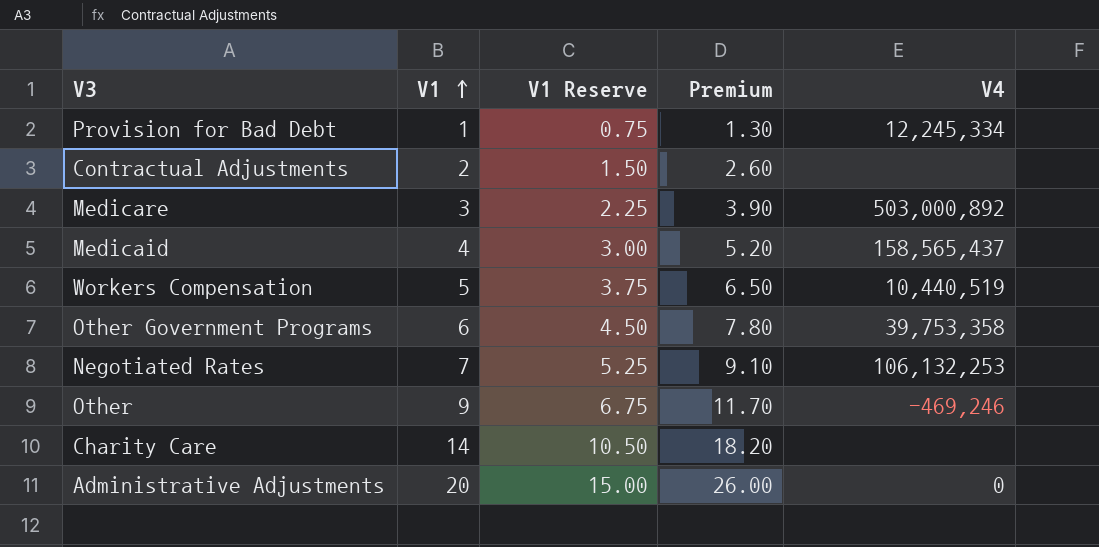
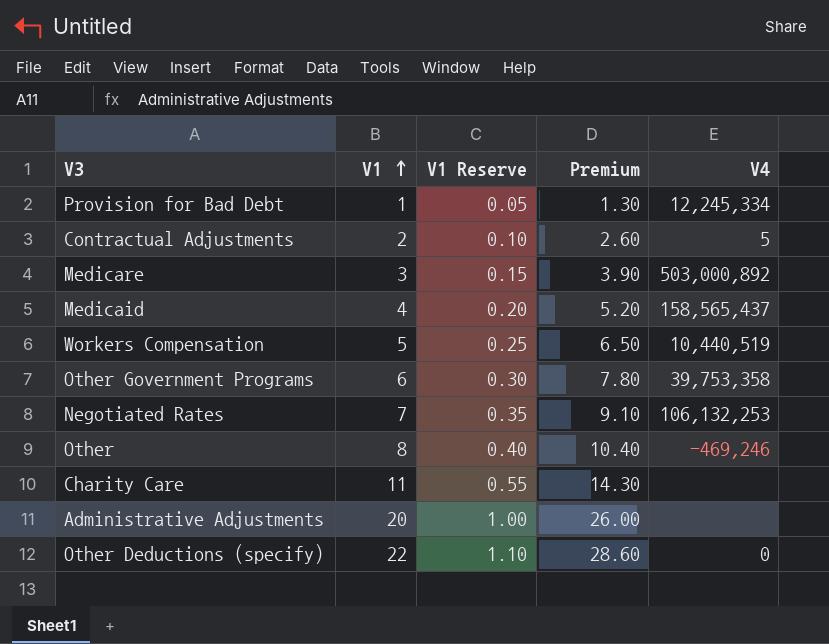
column V1 Reserve | formula: [V1] * 0.75 -> [V1] * 0.05
Contractual Adjustments | V4: none -> 5
Other | V1: 9 -> 8
Other | Premium: 11.70 -> 10.40
Charity Care | V1: 14 -> 11
Charity Care | Premium: 18.20 -> 14.30
Administrative Adjustments | V4: 0 -> none
row Other Deductions (specify): none -> 22 | 1.10 | 28.60 | 0

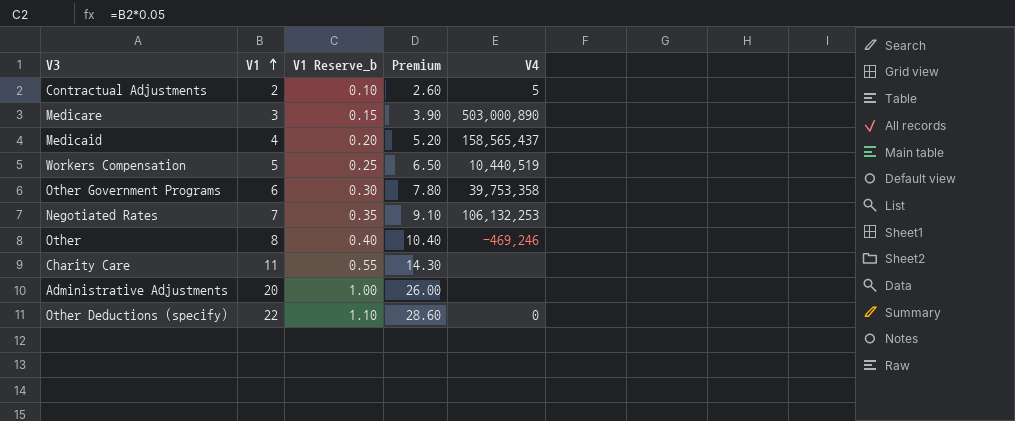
column name: V1 Reserve -> V1 Reserve_b
row Provision for Bad Debt: 1 | 0.05 | 1.30 | 12,245,334 -> none
Medicare | V4: 503,000,892 -> 503,000,890

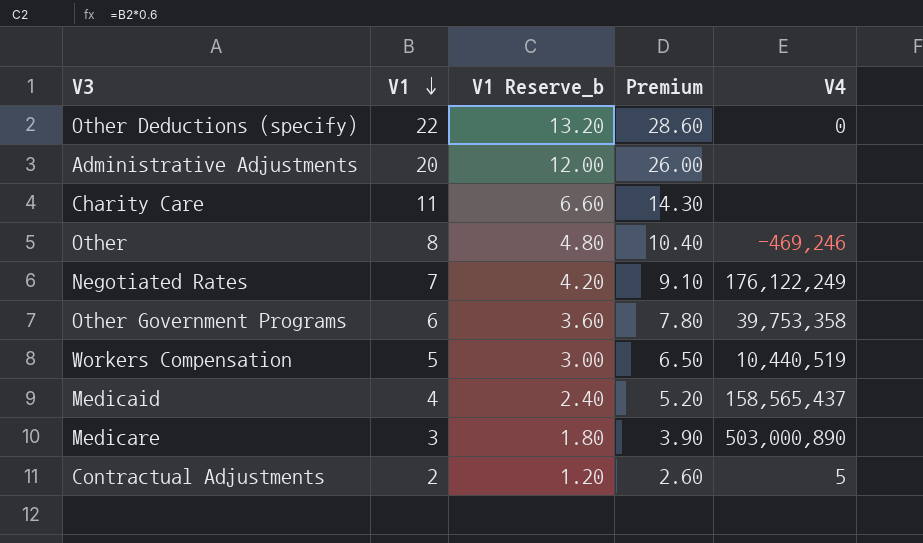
row order: V1 ascending -> V1 descending
column V1 Reserve_b | formula: [V1] * 0.05 -> [V1] * 0.6
Negotiated Rates | V4: 106,132,253 -> 176,122,249

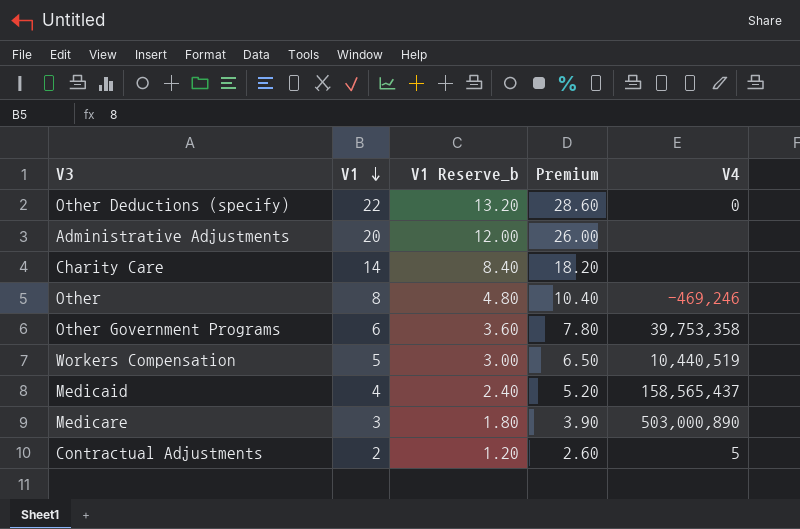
row Negotiated Rates: 7 | 4.20 | 9.10 | 176,122,249 -> none
Charity Care | V1: 11 -> 14
Charity Care | V1 Reserve_b: 6.60 -> 8.40
Charity Care | Premium: 14.30 -> 18.20

